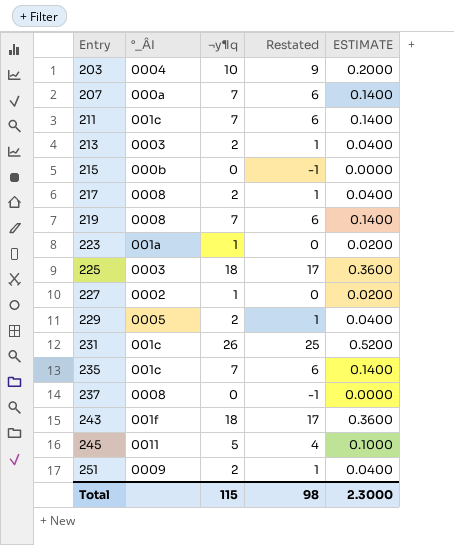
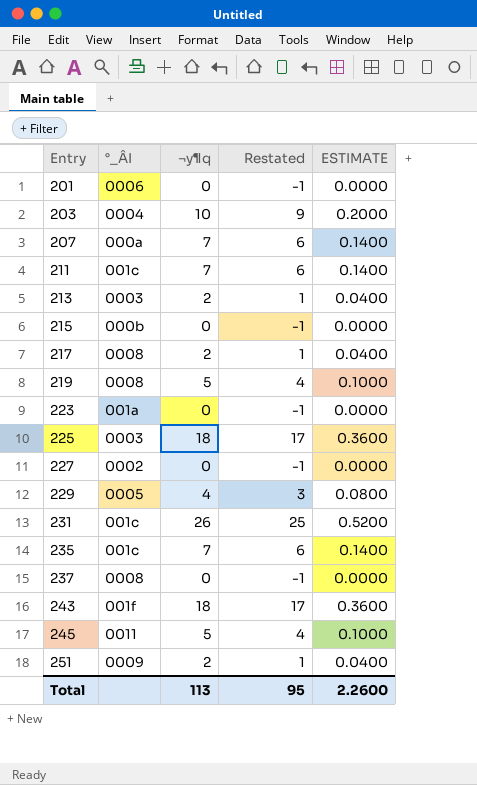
row 201: none -> 0006 | 0 | -1 | 0.0000
219 | ¬y¶q: 7 -> 5
219 | Restated: 6 -> 4
219 | ESTIMATE: 0.1400 -> 0.1000
223 | ¬y¶q: 1 -> 0
223 | Restated: 0 -> -1
223 | ESTIMATE: 0.0200 -> 0.0000
227 | ¬y¶q: 1 -> 0
227 | Restated: 0 -> -1
227 | ESTIMATE: 0.0200 -> 0.0000
229 | ¬y¶q: 2 -> 4
229 | Restated: 1 -> 3
229 | ESTIMATE: 0.0400 -> 0.0800
Total | ¬y¶q: 115 -> 113
Total | Restated: 98 -> 95
Total | ESTIMATE: 2.3000 -> 2.2600

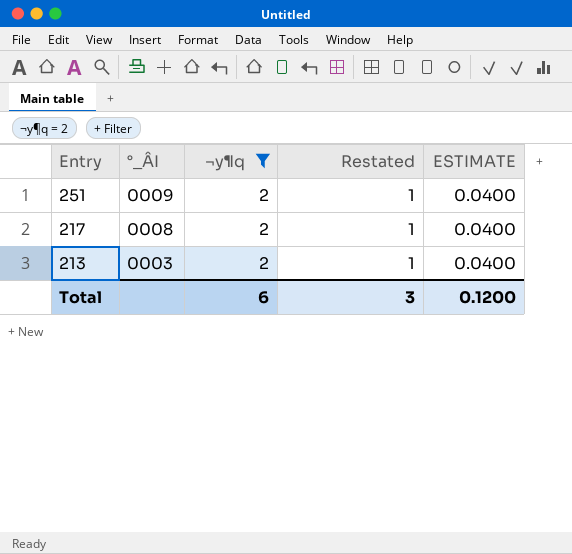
filter: none -> ¬y¶q = 2
row order: Entry ascending -> Entry descending
Total | ¬y¶q: 113 -> 6
Total | Restated: 95 -> 3
Total | ESTIMATE: 2.2600 -> 0.1200

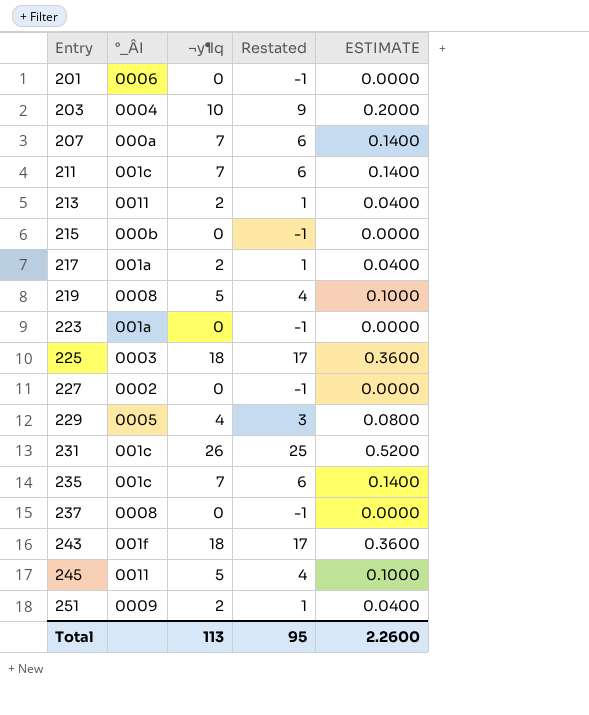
filter: ¬y¶q = 2 -> none
row order: Entry descending -> Entry ascending
213 | °_ÂI: 0003 -> 0011
217 | °_ÂI: 0008 -> 001a
Total | ¬y¶q: 6 -> 113
Total | Restated: 3 -> 95
Total | ESTIMATE: 0.1200 -> 2.2600

